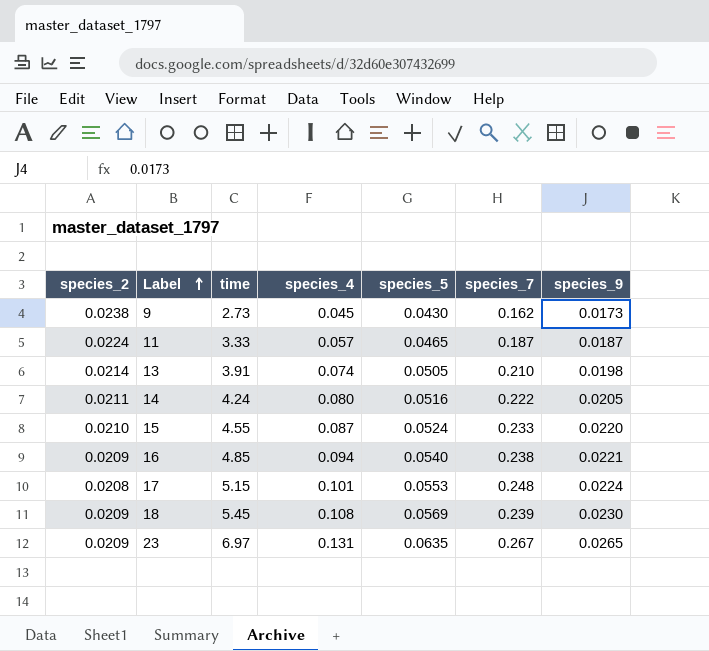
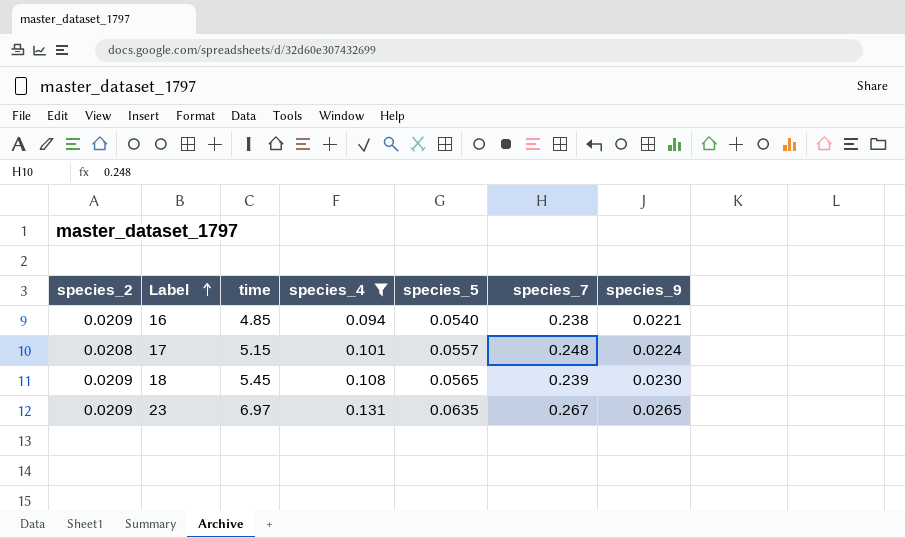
filter: none -> species_4 >= 0.094
17 | species_5: 0.0553 -> 0.0557
18 | species_5: 0.0569 -> 0.0565

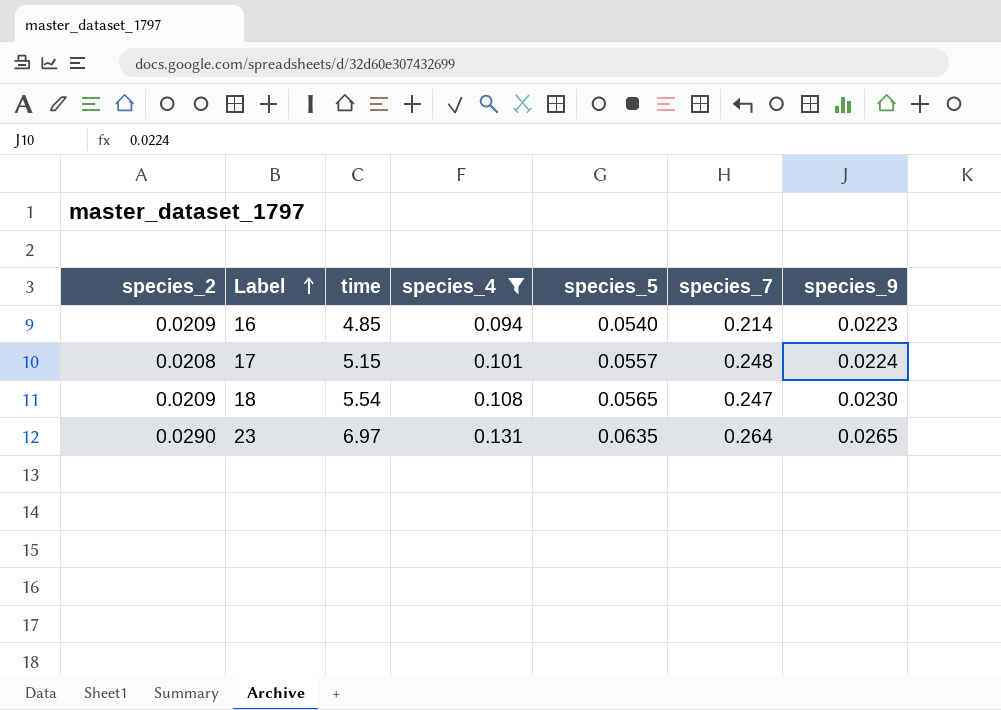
16 | species_7: 0.238 -> 0.214
16 | species_9: 0.0221 -> 0.0223
18 | time: 5.45 -> 5.54
18 | species_7: 0.239 -> 0.247
23 | species_2: 0.0209 -> 0.0290
23 | species_7: 0.267 -> 0.264

